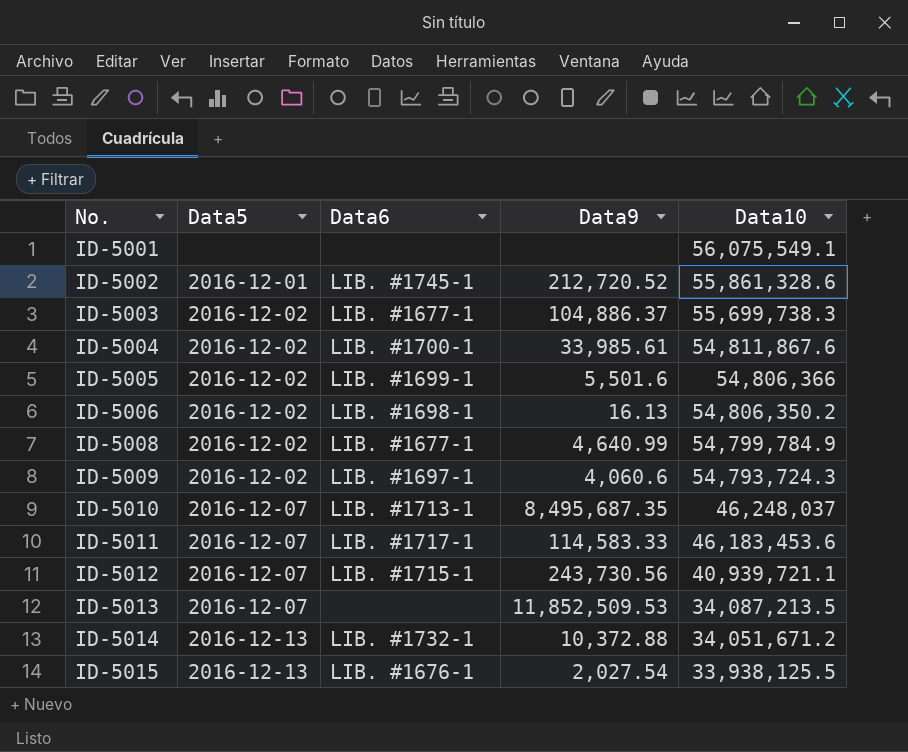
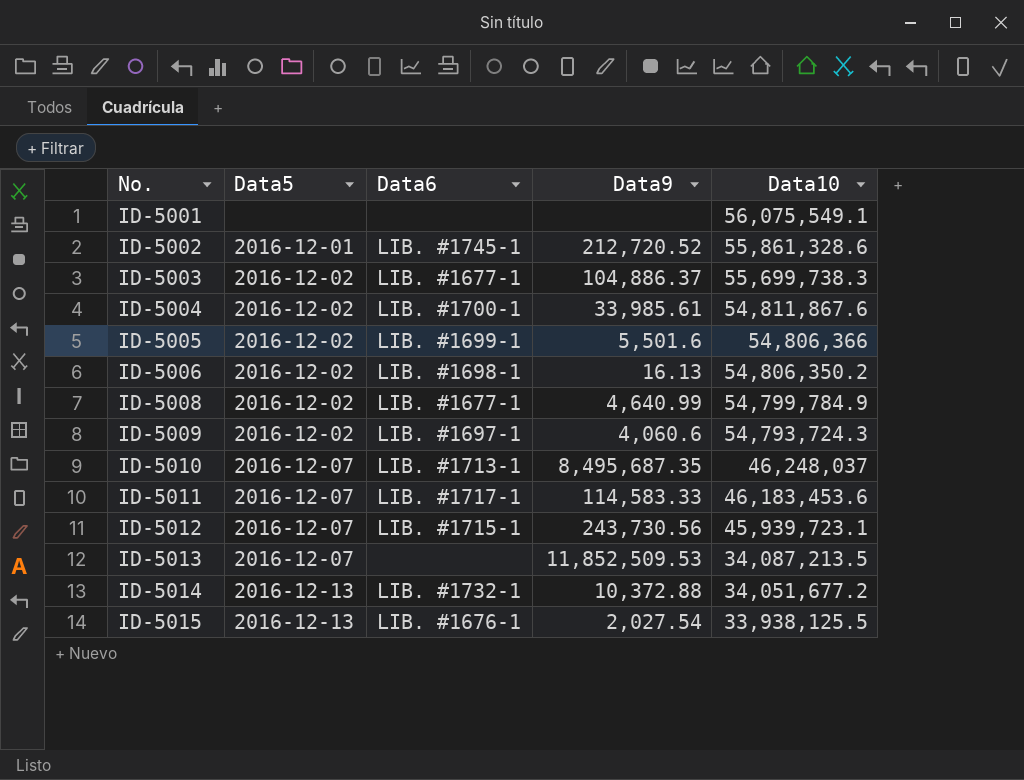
ID-5012 | Data10: 40,939,721.1 -> 45,939,723.1
ID-5014 | Data10: 34,051,671.2 -> 34,051,677.2

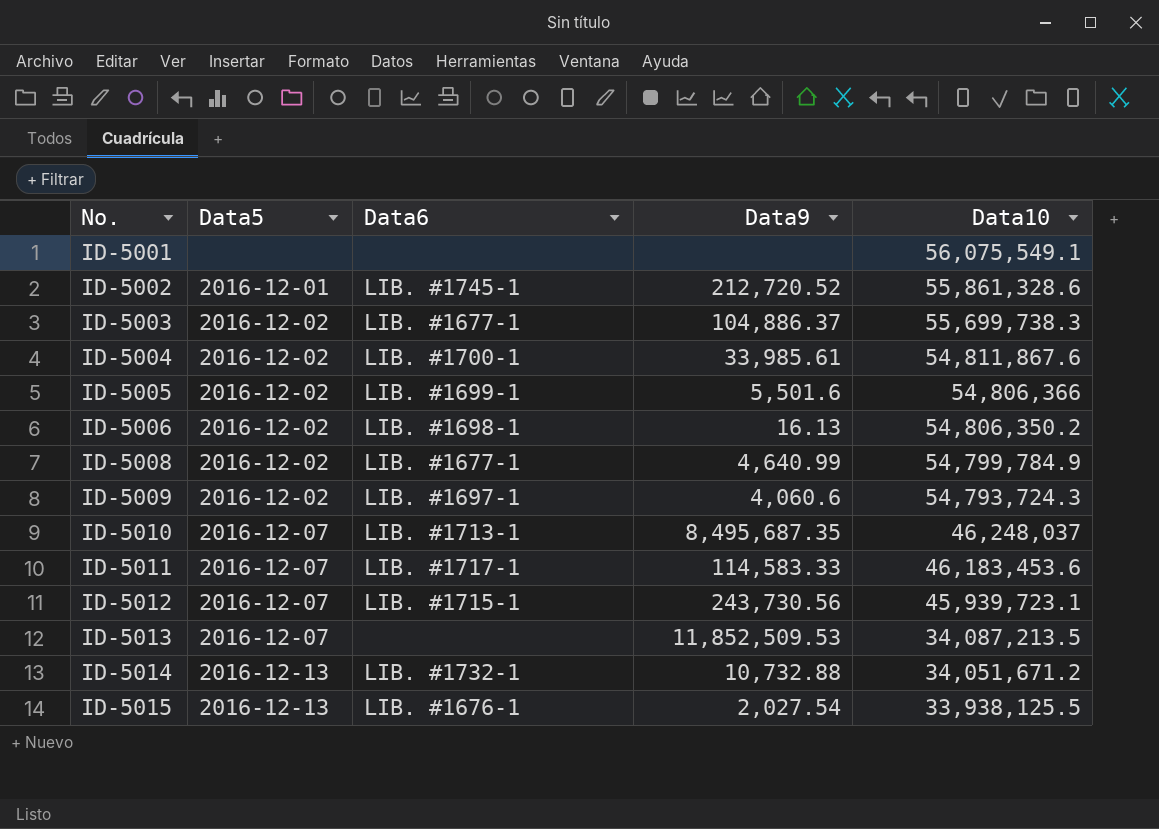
ID-5014 | Data9: 10,372.88 -> 10,732.88
ID-5014 | Data10: 34,051,677.2 -> 34,051,671.2

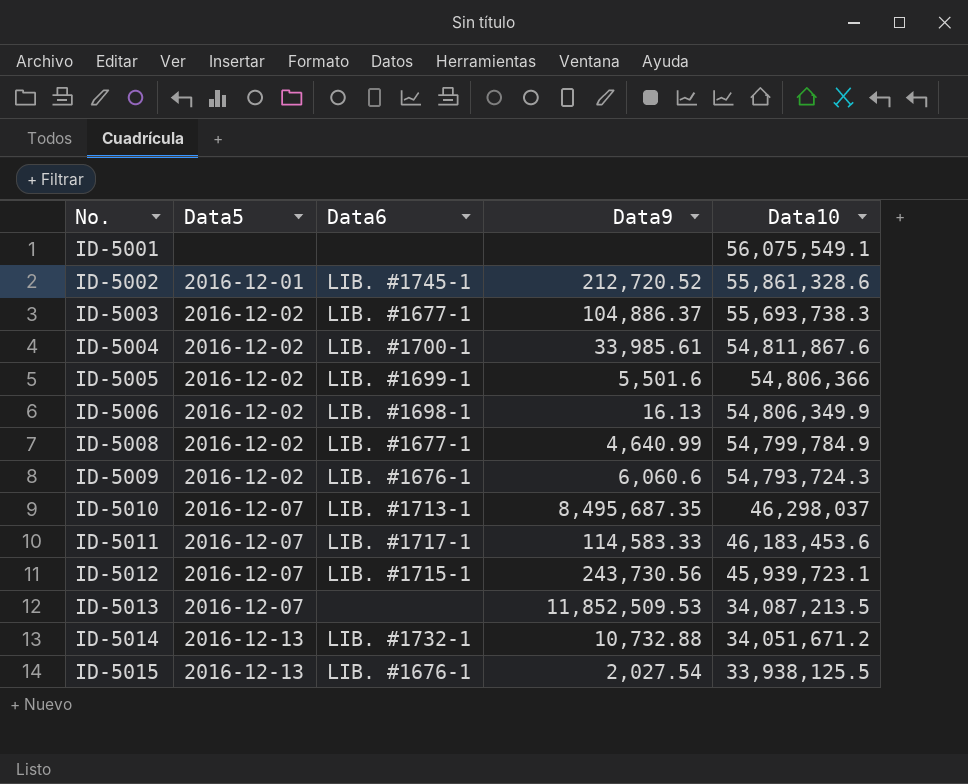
ID-5003 | Data10: 55,699,738.3 -> 55,693,738.3
ID-5006 | Data10: 54,806,350.2 -> 54,806,349.9
ID-5009 | Data6: LIB. #1697-1 -> LIB. #1676-1
ID-5009 | Data9: 4,060.6 -> 6,060.6
ID-5010 | Data10: 46,248,037 -> 46,298,037

